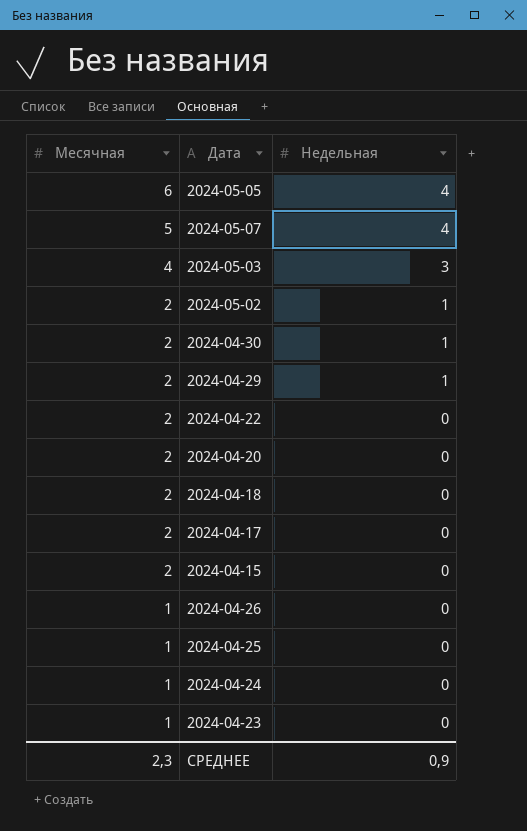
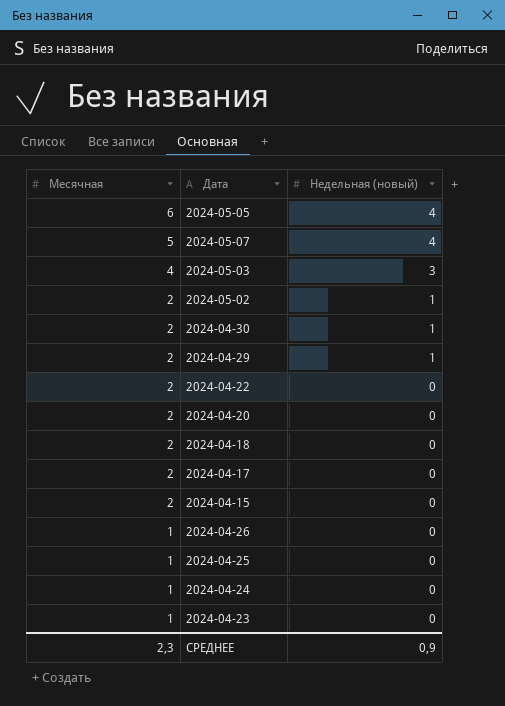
column name: Недельная -> Недельная (новый)

